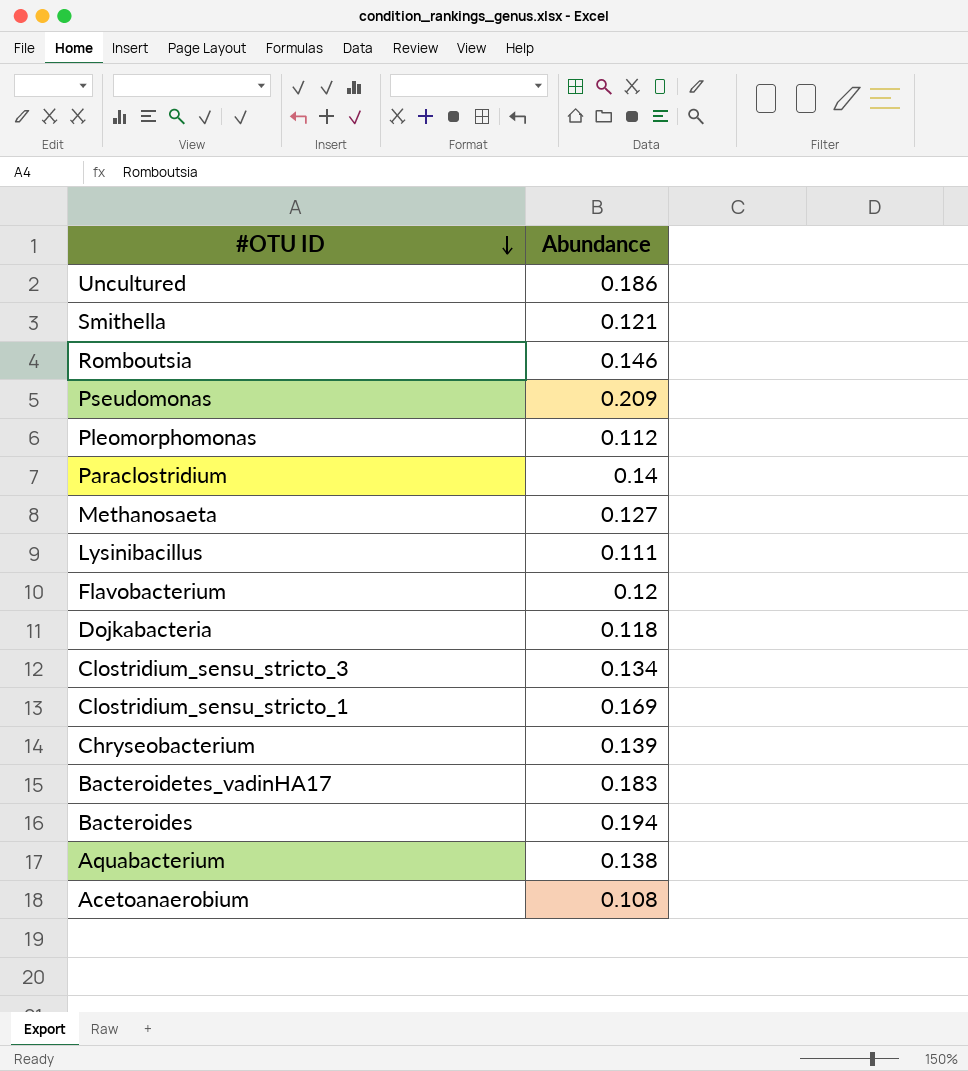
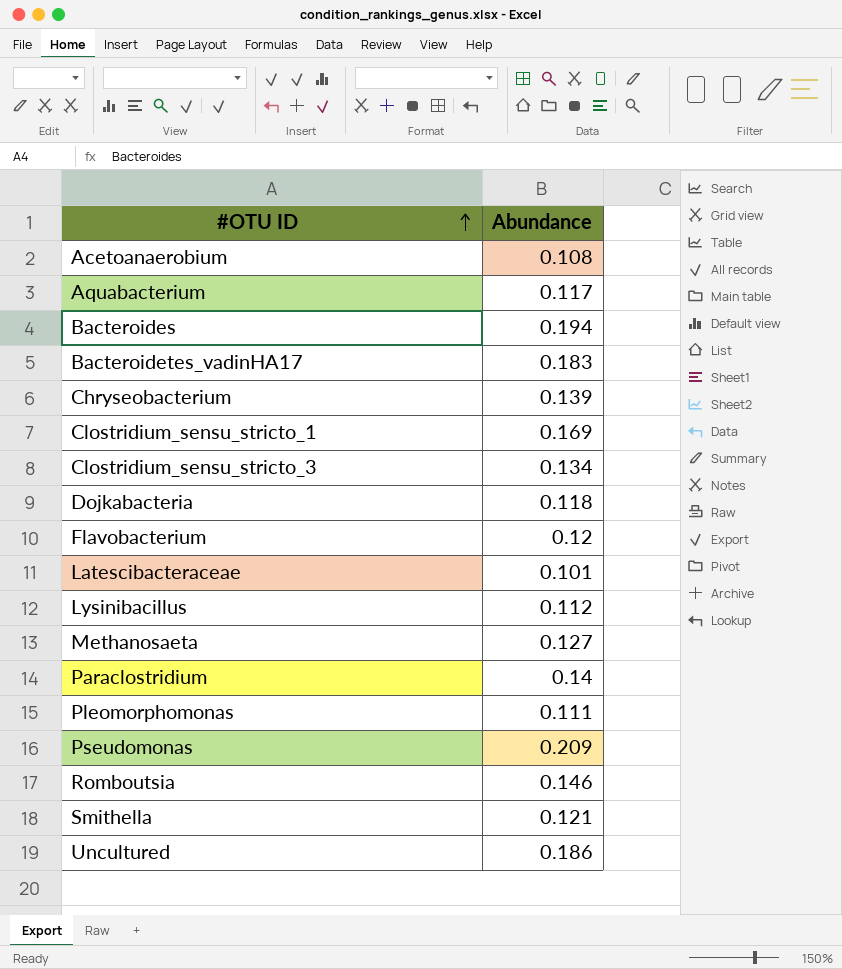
row order: #OTU ID descending -> #OTU ID ascending
Aquabacterium | Abundance: 0.138 -> 0.117
row Latescibacteraceae: none -> 0.101
Lysinibacillus | Abundance: 0.111 -> 0.112
Pleomorphomonas | Abundance: 0.112 -> 0.111

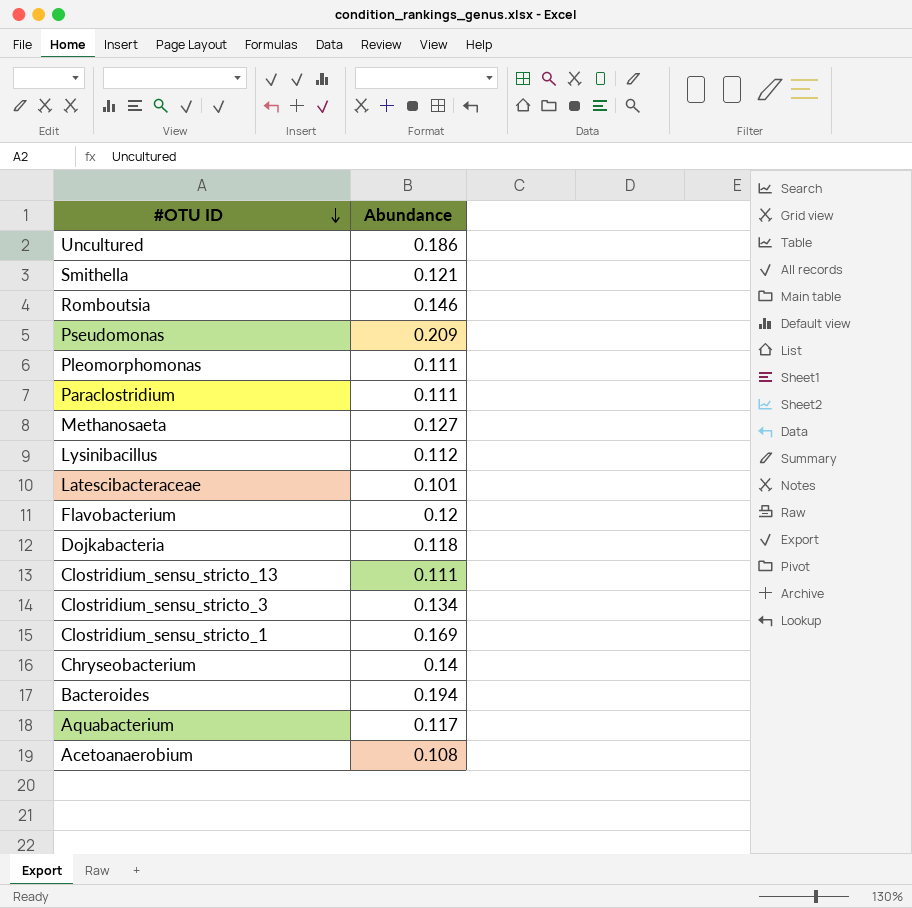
row order: #OTU ID ascending -> #OTU ID descending
row Bacteroidetes_vadinHA17: 0.183 -> none
Paraclostridium | Abundance: 0.14 -> 0.111
row Clostridium_sensu_stricto_13: none -> 0.111
Chryseobacterium | Abundance: 0.139 -> 0.14

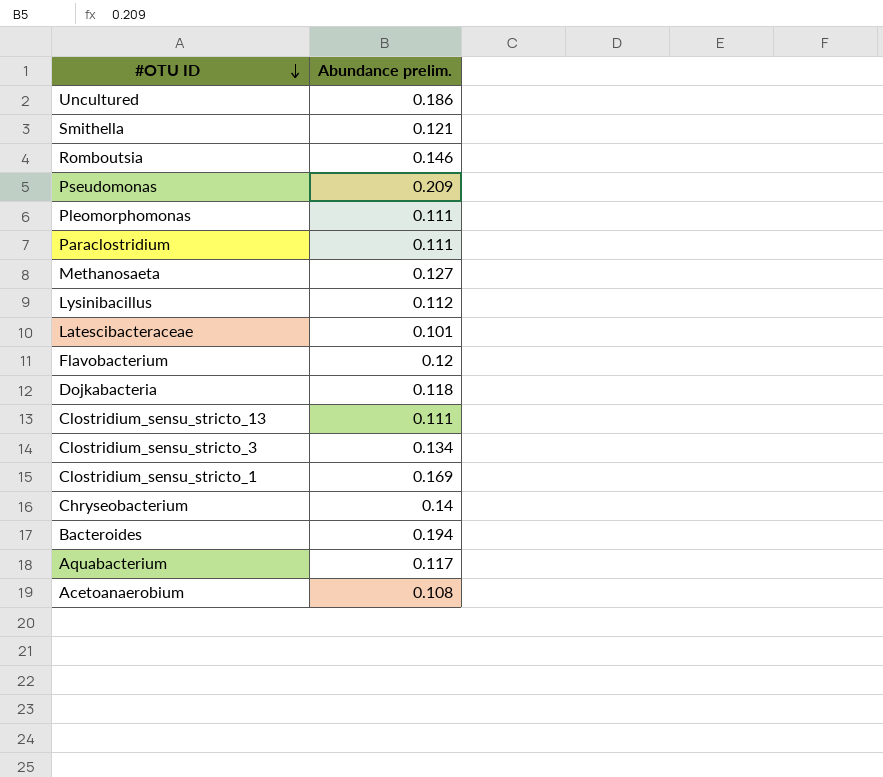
column name: Abundance -> Abundance prelim.

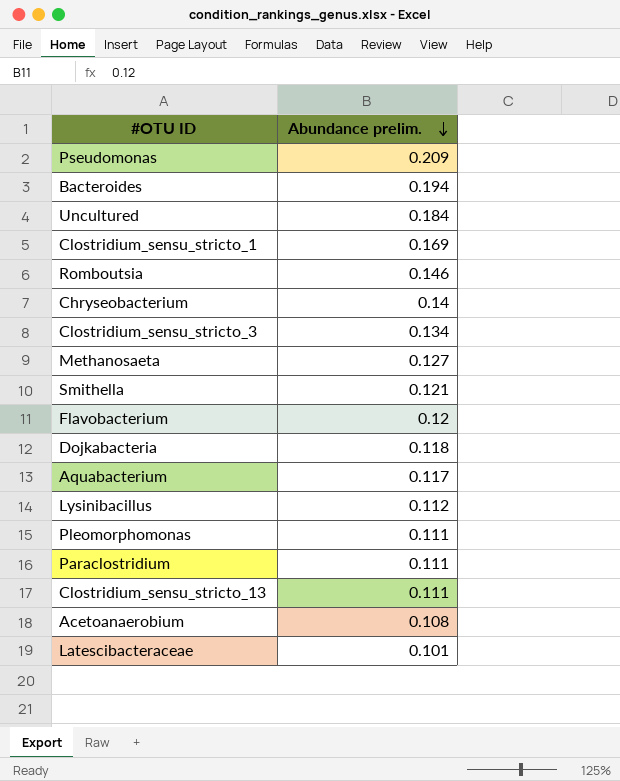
row order: #OTU ID descending -> Abundance prelim. descending
Uncultured | Abundance prelim.: 0.186 -> 0.184

